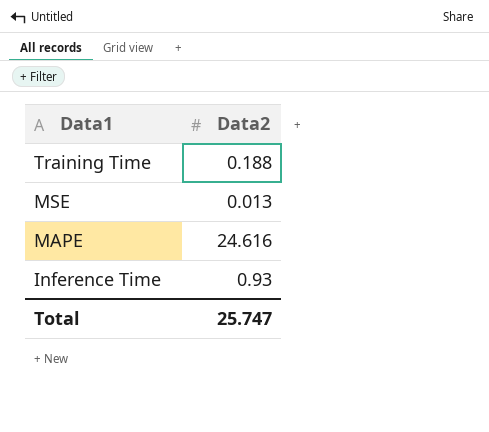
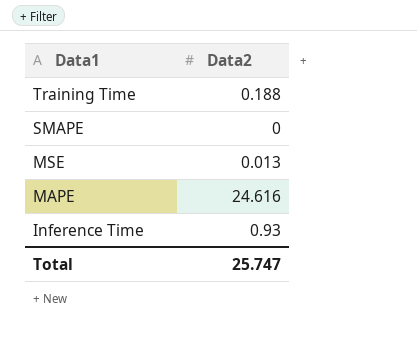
row SMAPE: none -> 0

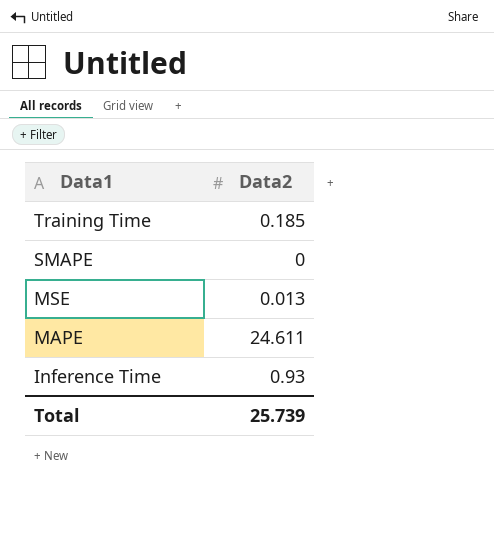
Training Time | Data2: 0.188 -> 0.185
MAPE | Data2: 24.616 -> 24.611
Total | Data2: 25.747 -> 25.739

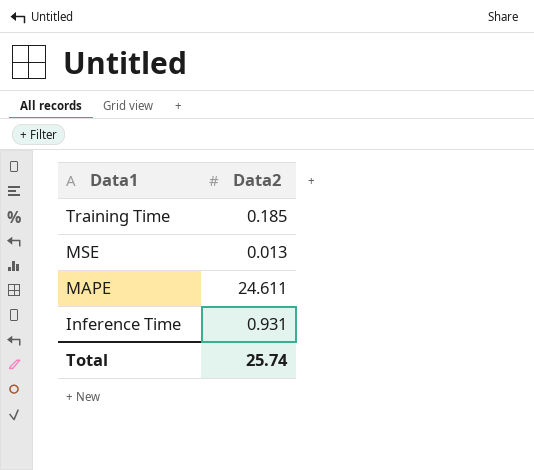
row SMAPE: 0 -> none
Inference Time | Data2: 0.93 -> 0.931
Total | Data2: 25.739 -> 25.74

